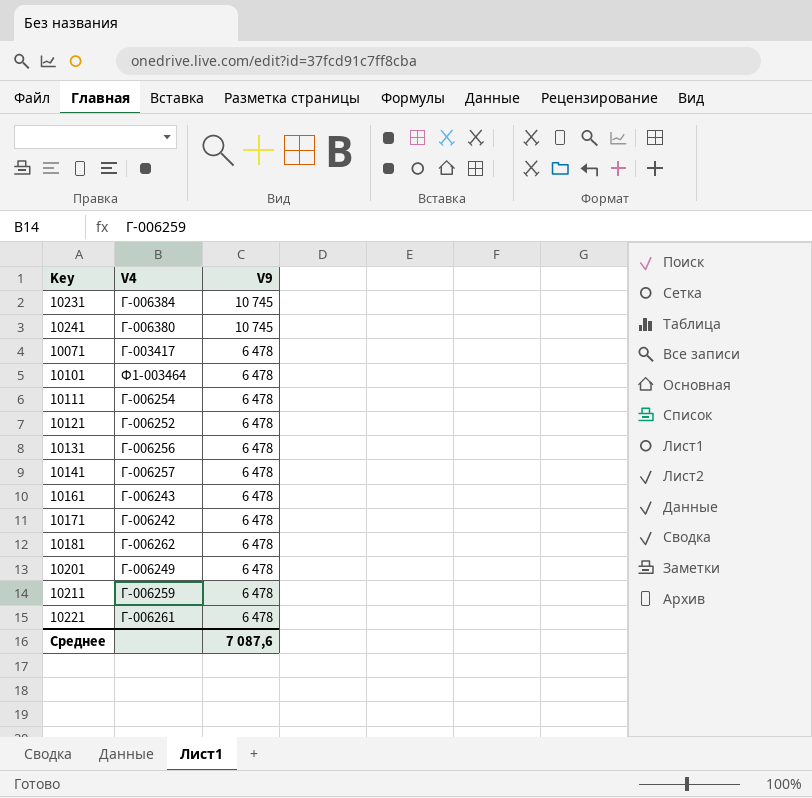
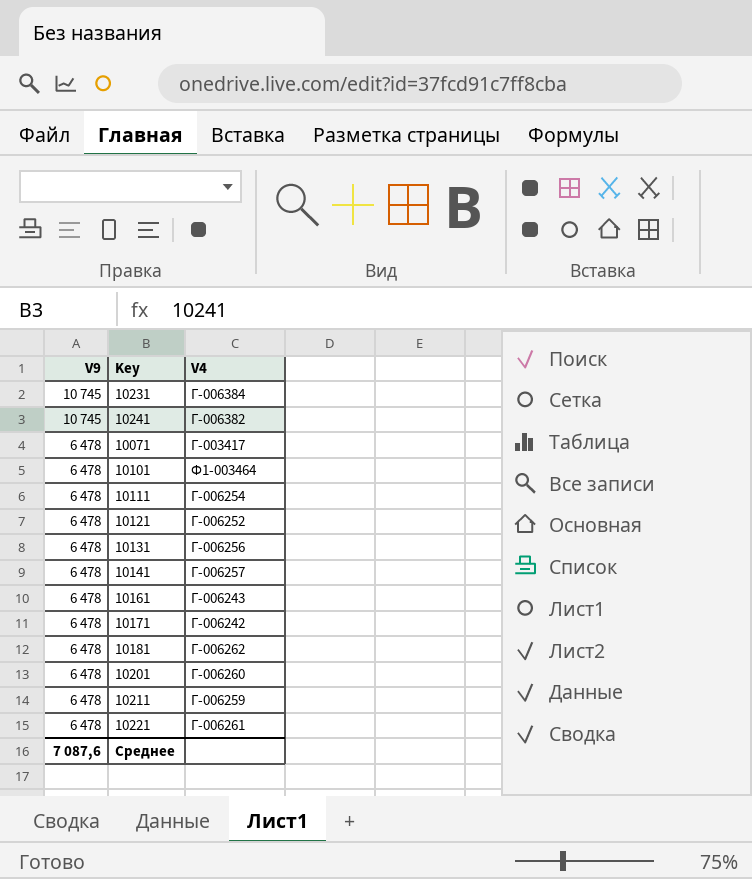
column V9 | position: 3 -> 1
10241 | V4: Г-006380 -> Г-006382
10201 | V4: Г-006249 -> Г-006260

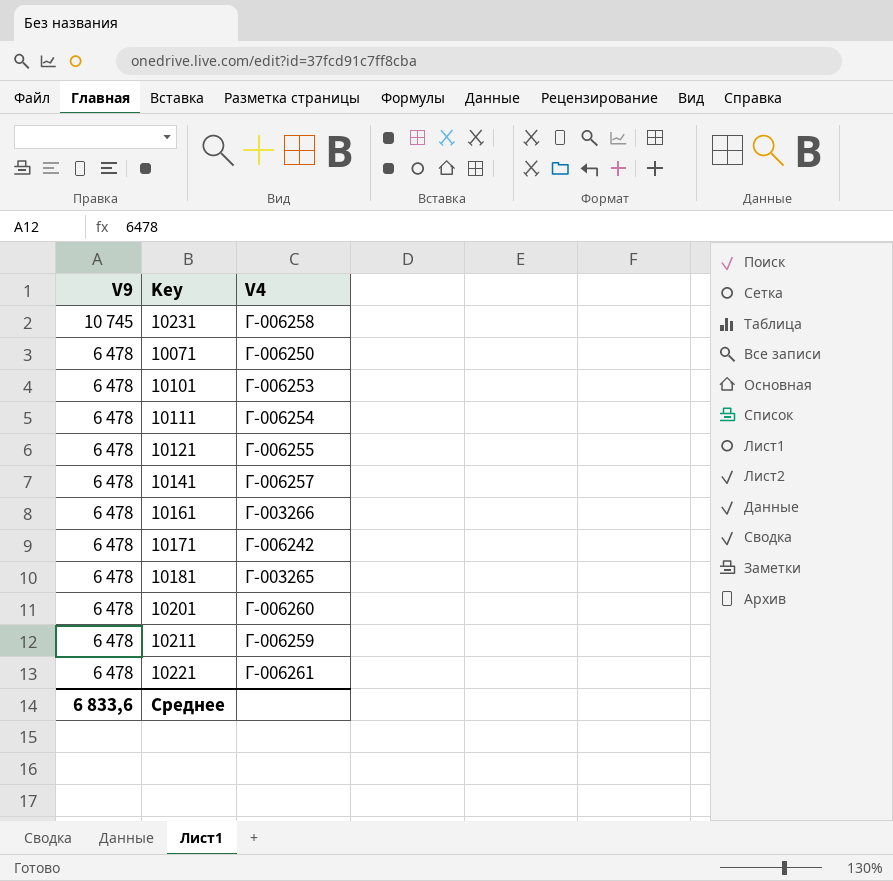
row 10241: 10 745 | Г-006382 -> none
row 10131: 6 478 | Г-006256 -> none
10231 | V4: Г-006384 -> Г-006258
10071 | V4: Г-003417 -> Г-006250
10101 | V4: Ф1-003464 -> Г-006253
10121 | V4: Г-006252 -> Г-006255
10161 | V4: Г-006243 -> Г-003266
10181 | V4: Г-006262 -> Г-003265
Среднее | V9: 7 087,6 -> 6 833,6

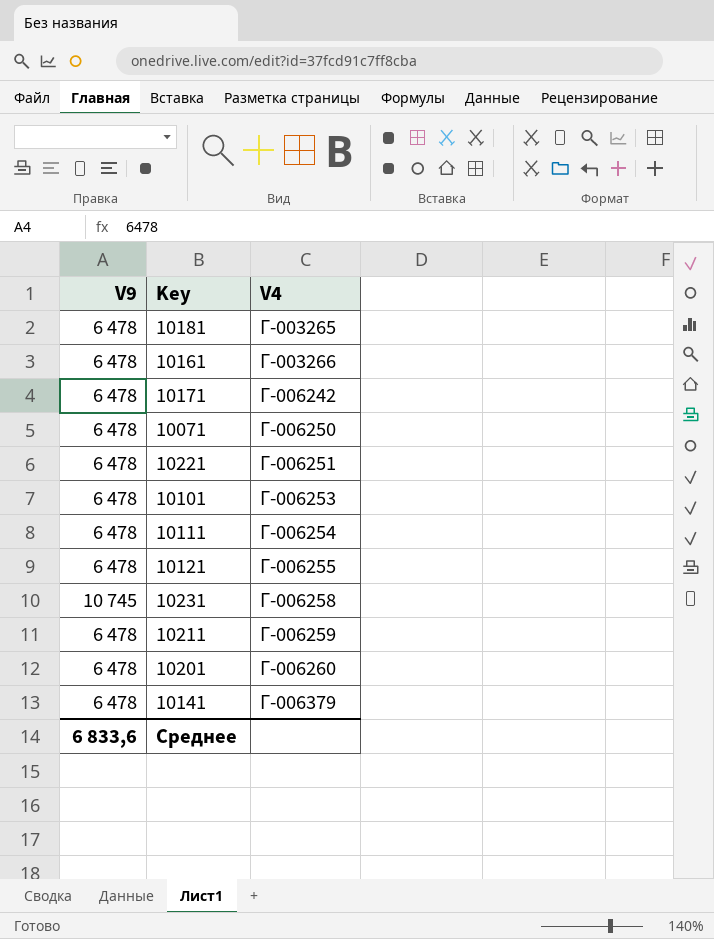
row order: V9 descending -> V4 ascending
10221 | V4: Г-006261 -> Г-006251
10141 | V4: Г-006257 -> Г-006379

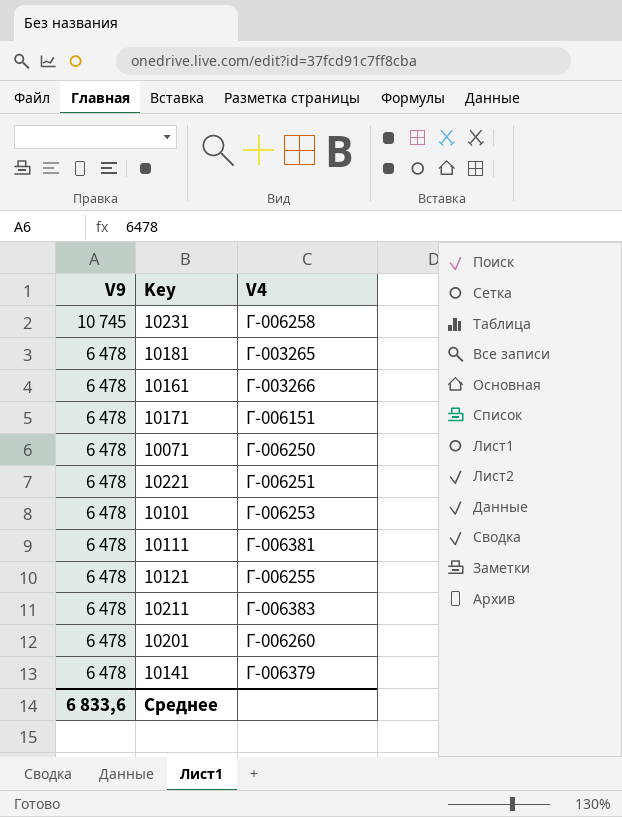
row order: V4 ascending -> V9 descending
10171 | V4: Г-006242 -> Г-006151
10111 | V4: Г-006254 -> Г-006381
10211 | V4: Г-006259 -> Г-006383

